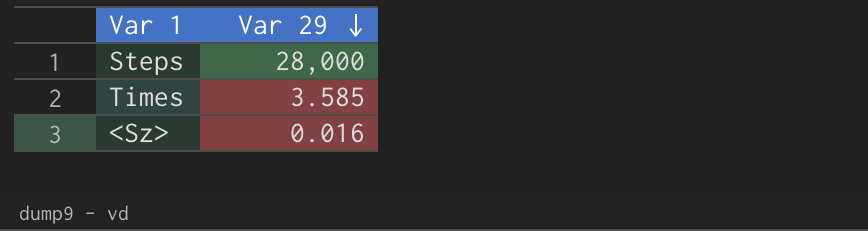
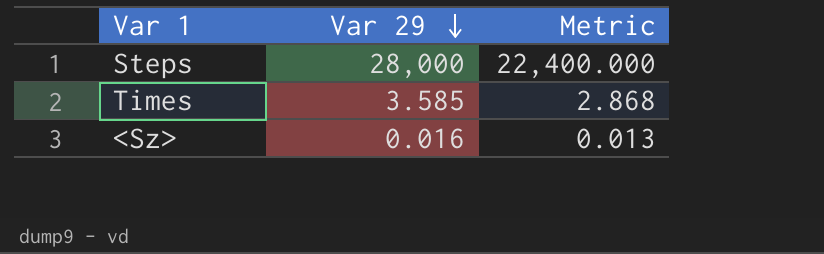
column Metric | formula: none -> [Var 29] * 0.8

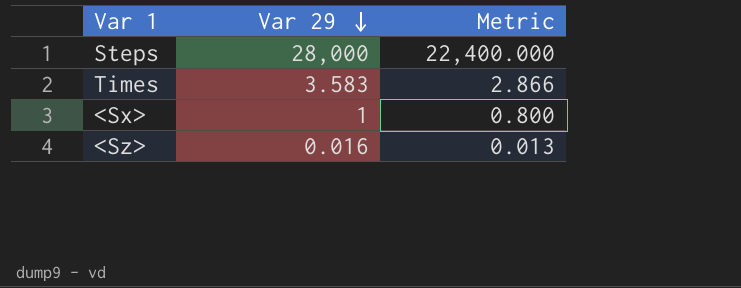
Times | Var 29: 3.585 -> 3.583
Times | Metric: 2.868 -> 2.866
row <Sx>: none -> 1 | 0.800

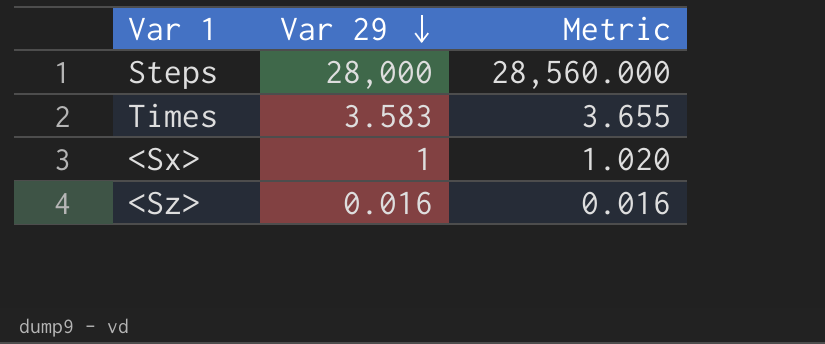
column Metric | formula: [Var 29] * 0.8 -> [Var 29] * 1.02

